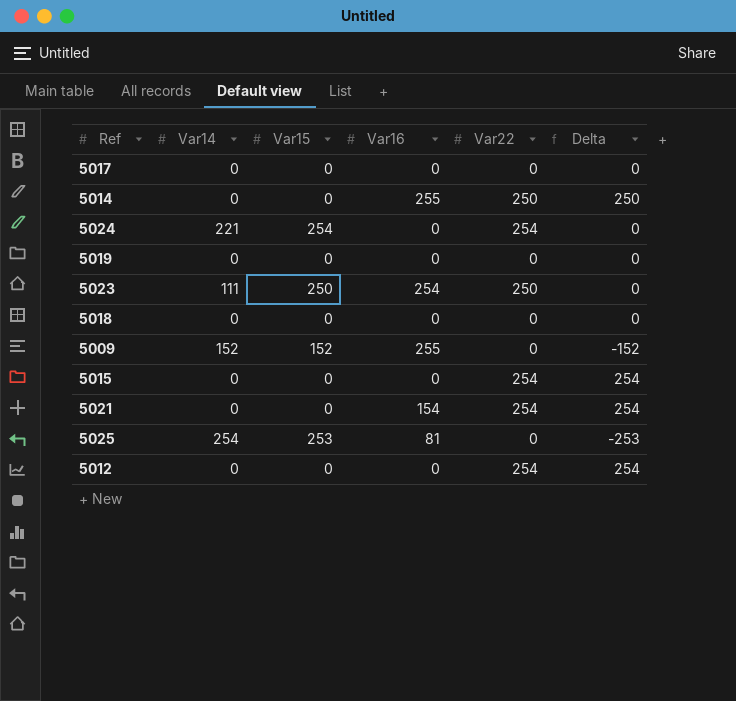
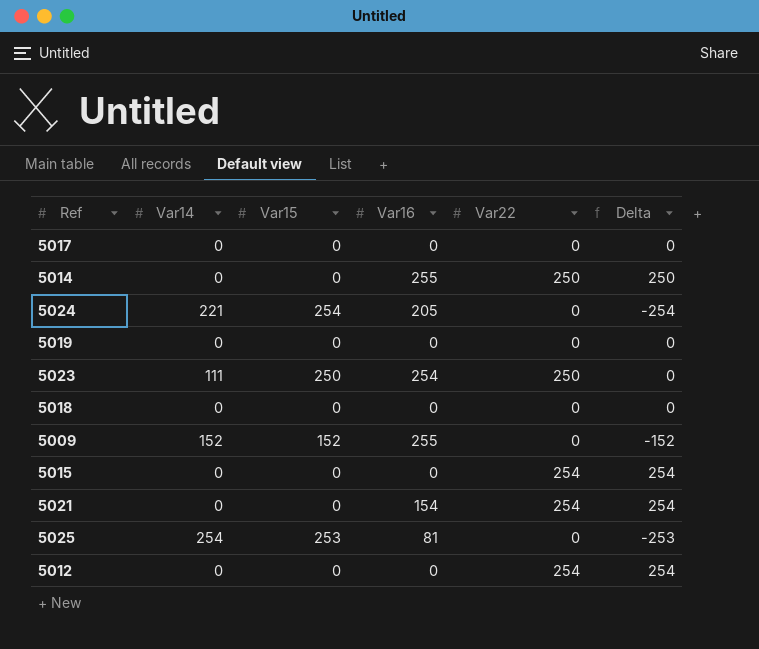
5024 | Var16: 0 -> 205
5024 | Var22: 254 -> 0
5024 | Delta: 0 -> -254

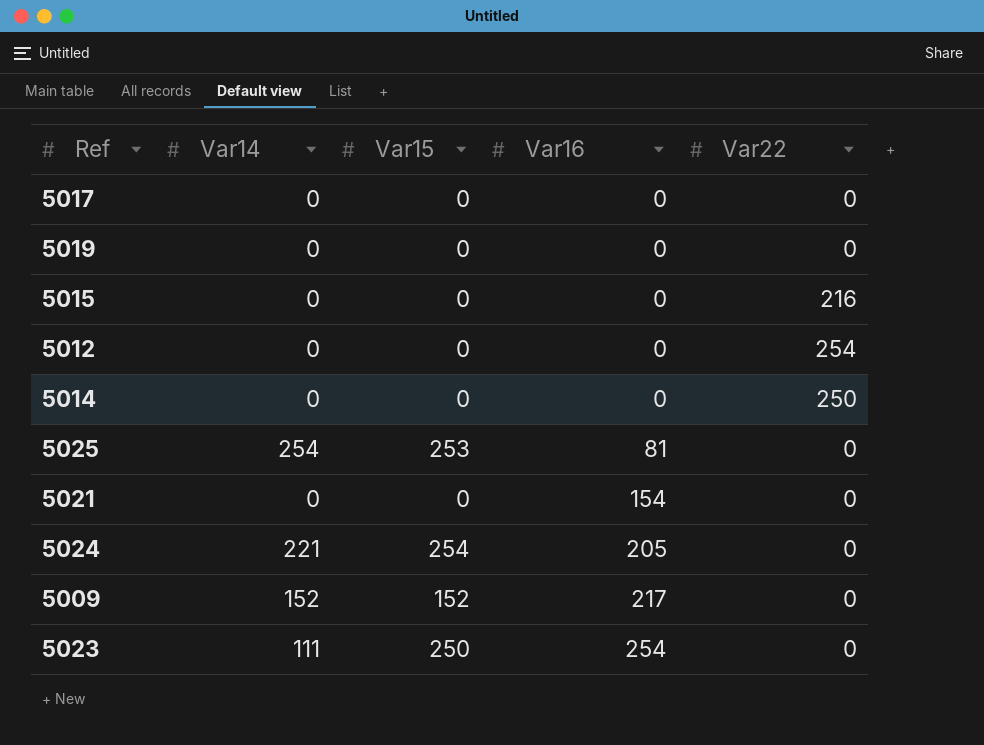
row order: none -> Var16 ascending
column Delta | formula: [Var22] - [Var15] -> none
row 5018: 0 | 0 | 0 | 0 | 0 -> none
5015 | Var22: 254 -> 216
5014 | Var16: 255 -> 0
5021 | Var22: 254 -> 0
5009 | Var16: 255 -> 217
5023 | Var22: 250 -> 0

